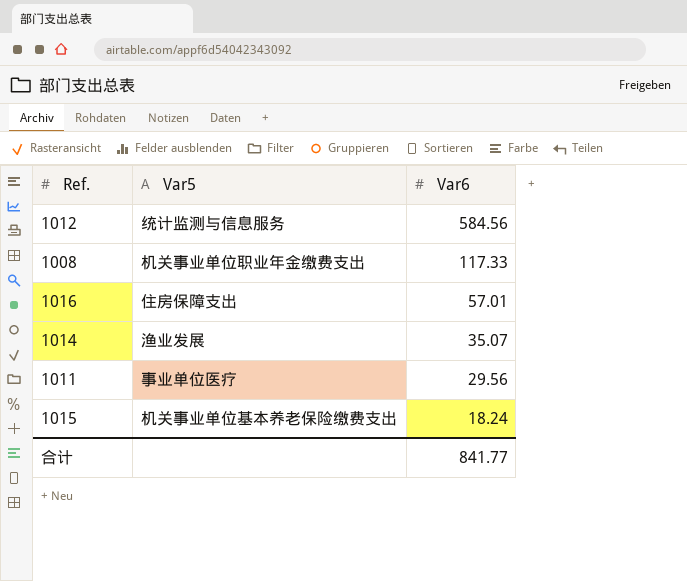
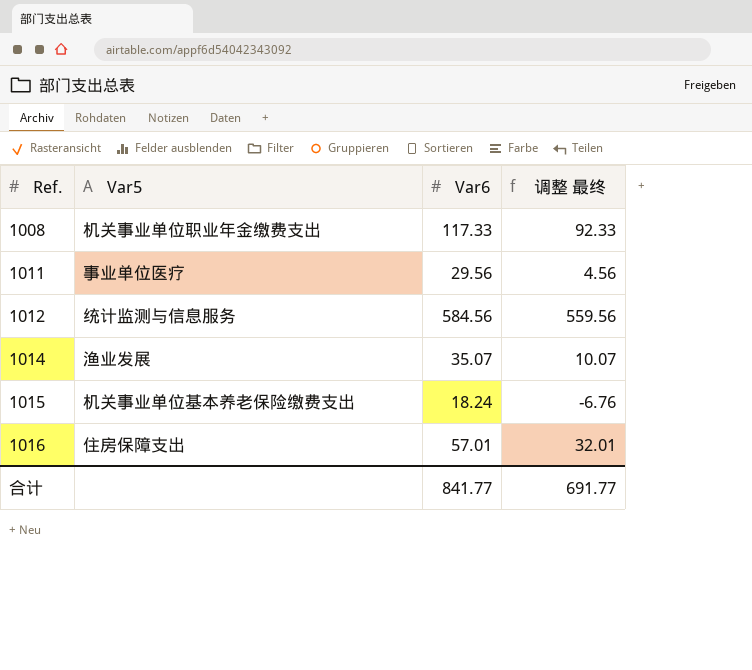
row order: Var6 descending -> Ref. ascending
column 调整 最终 | formula: none -> [Var6] - 25

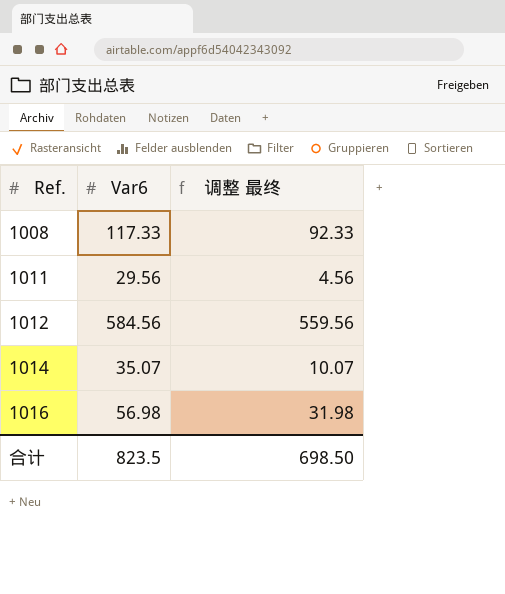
column Var5 | position: 2 -> none
row 1015: 机关事业单位基本养老保险缴费支出 | 18.24 | -6.76 -> none
1016 | Var6: 57.01 -> 56.98
1016 | 调整 最终: 32.01 -> 31.98
合计 | Var6: 841.77 -> 823.5
合计 | 调整 最终: 691.77 -> 698.50

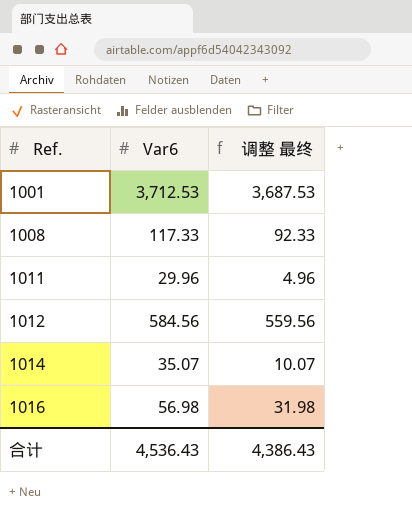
row 1001: none -> 3,712.53 | 3,687.53
1011 | Var6: 29.56 -> 29.96
1011 | 调整 最终: 4.56 -> 4.96
合计 | Var6: 823.5 -> 4,536.43
合计 | 调整 最终: 698.50 -> 4,386.43

